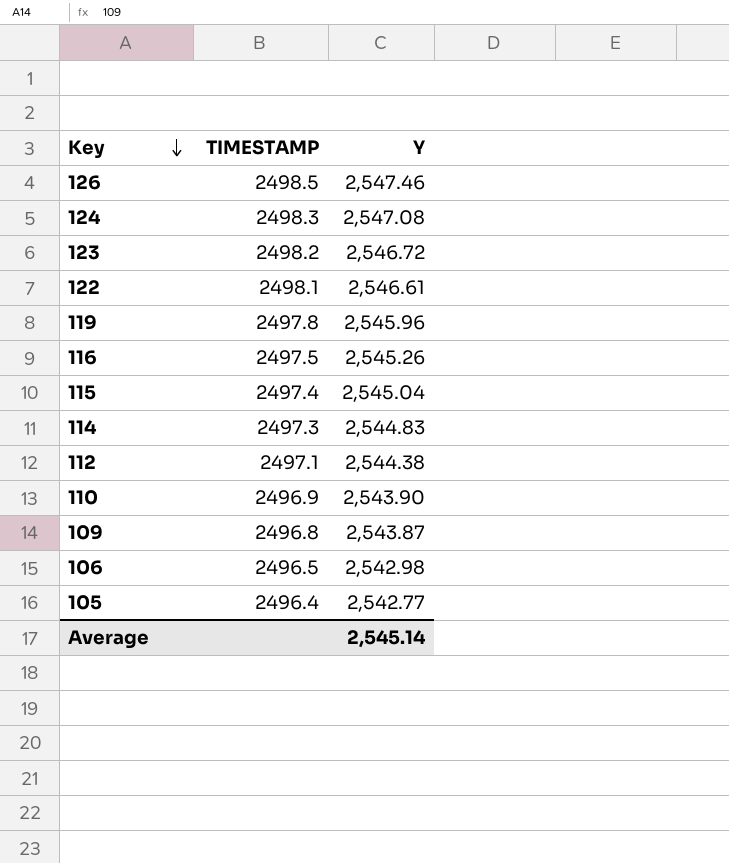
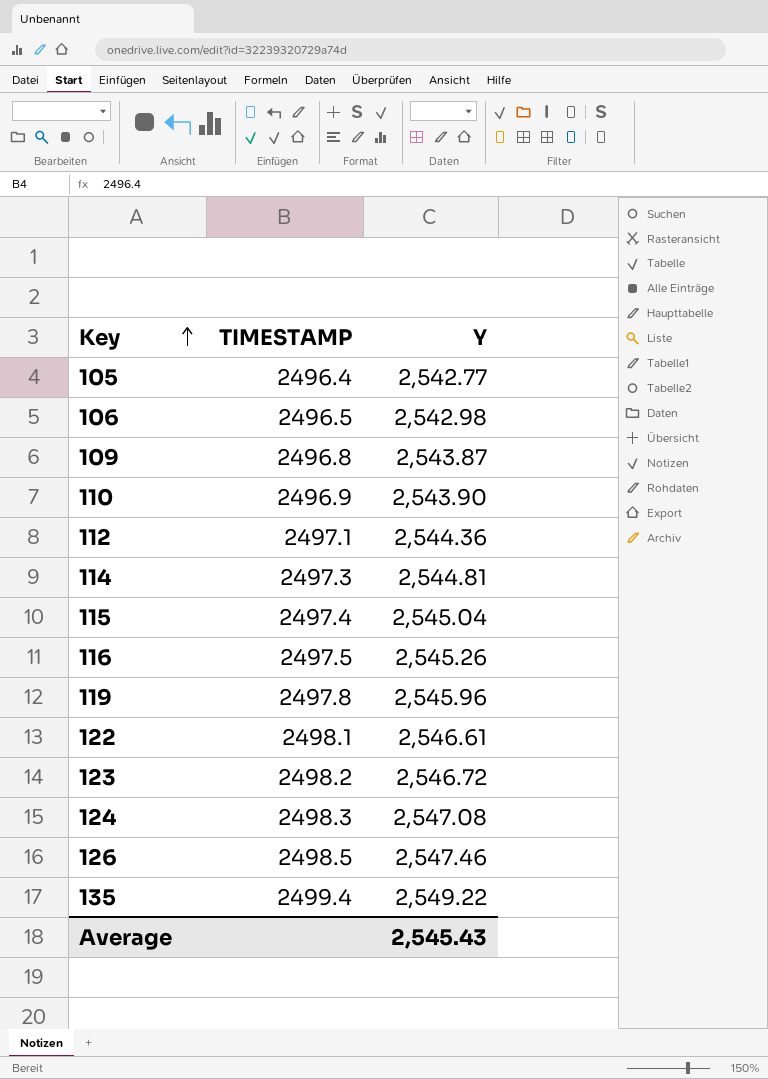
row order: Key descending -> Key ascending
112 | Y: 2,544.38 -> 2,544.36
114 | Y: 2,544.83 -> 2,544.81
row 135: none -> 2499.4 | 2,549.22
Average | Y: 2,545.14 -> 2,545.43

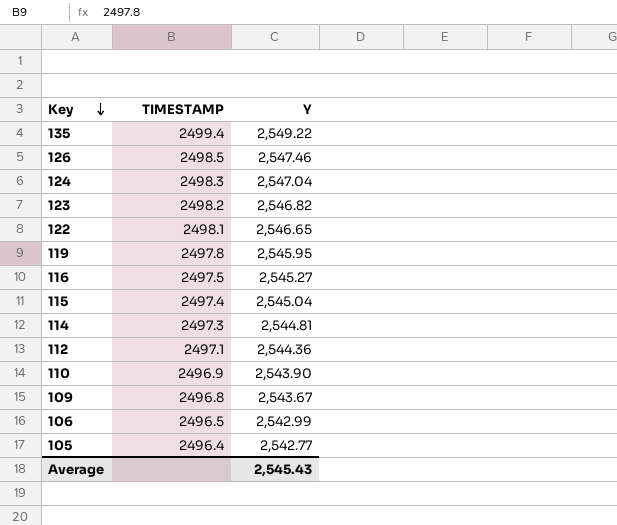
row order: Key ascending -> Key descending
124 | Y: 2,547.08 -> 2,547.04
123 | Y: 2,546.72 -> 2,546.82
122 | Y: 2,546.61 -> 2,546.65
119 | Y: 2,545.96 -> 2,545.95
116 | Y: 2,545.26 -> 2,545.27
109 | Y: 2,543.87 -> 2,543.67
106 | Y: 2,542.98 -> 2,542.99

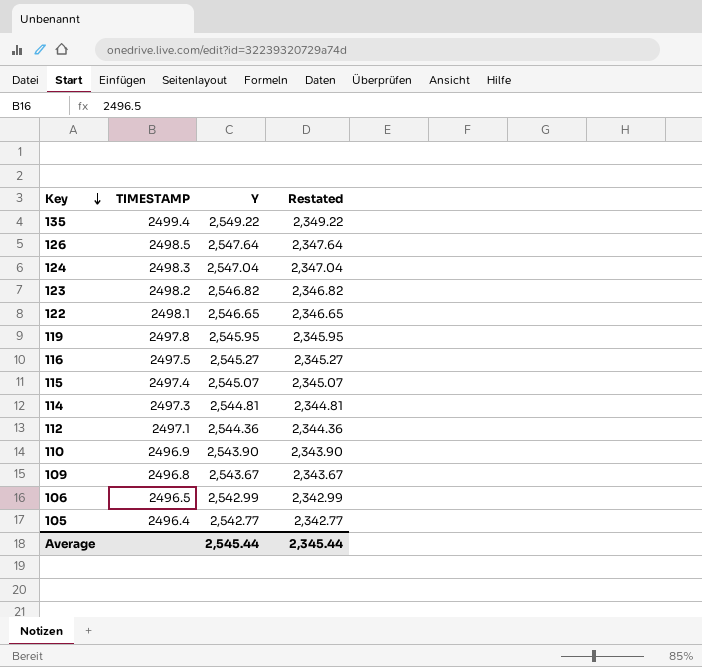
column Restated | formula: none -> [Y] - 200
126 | Y: 2,547.46 -> 2,547.64
115 | Y: 2,545.04 -> 2,545.07
Average | Y: 2,545.43 -> 2,545.44

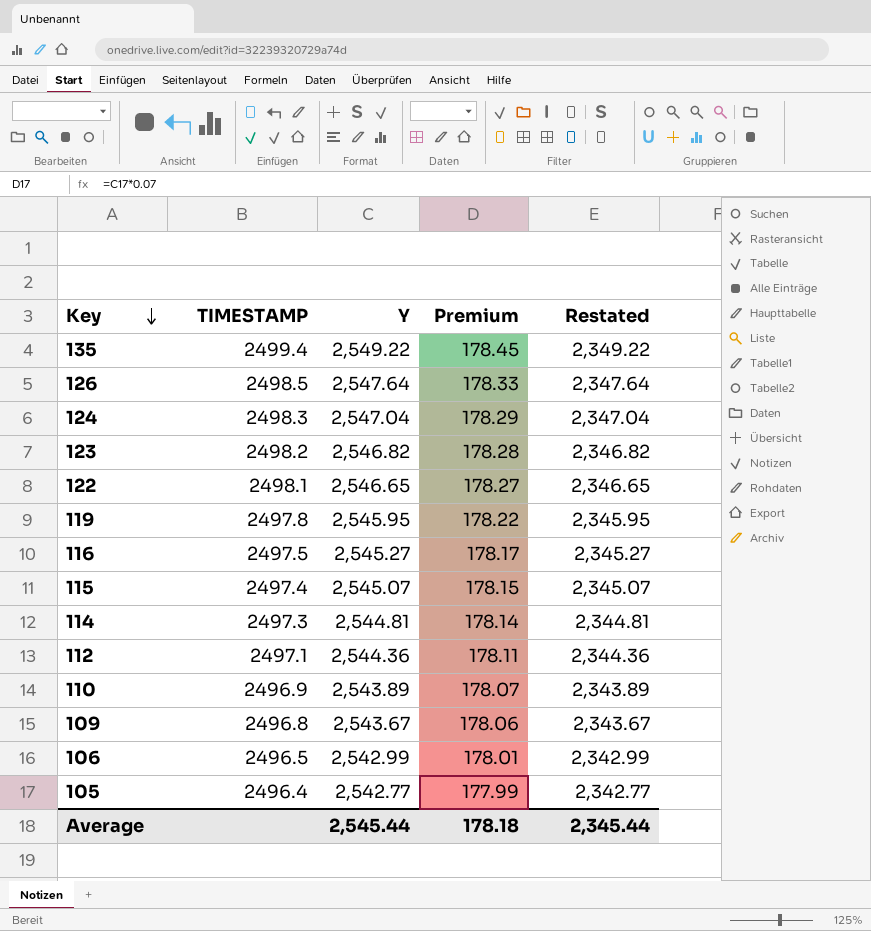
column Premium | formula: none -> [Y] * 0.07
110 | Y: 2,543.90 -> 2,543.89
110 | Restated: 2,343.90 -> 2,343.89

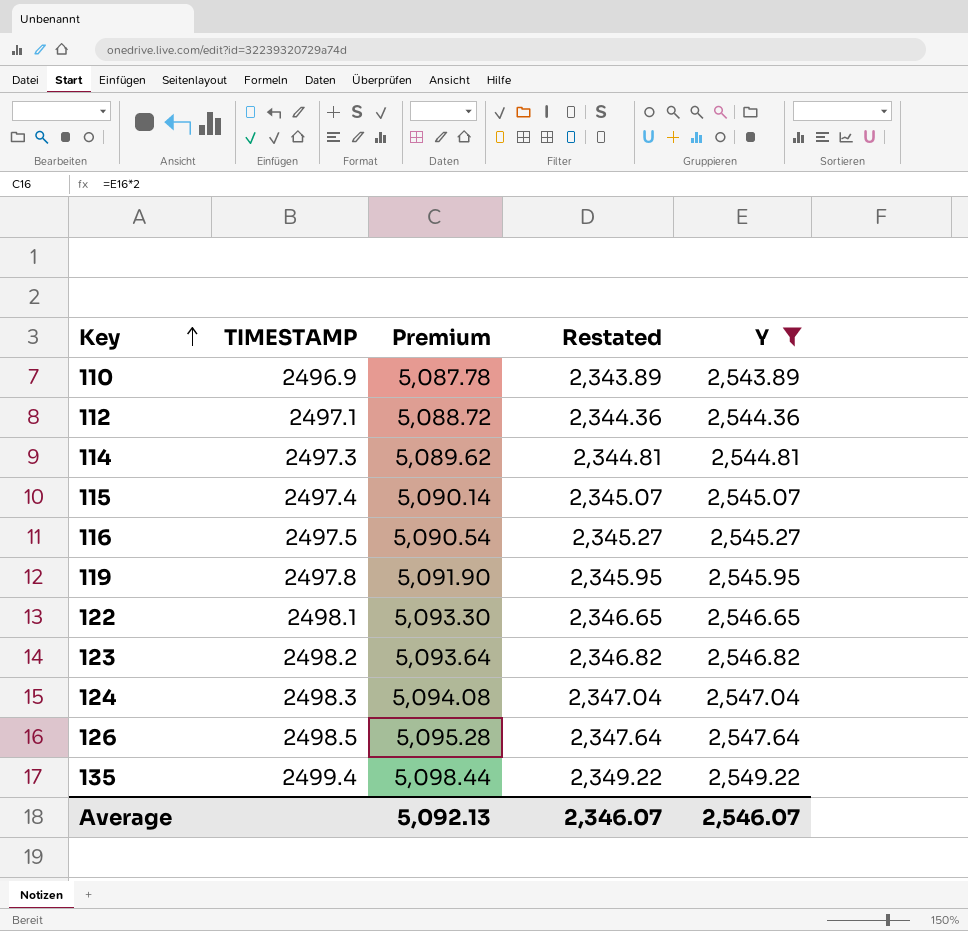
filter: none -> Y >= 2,543.89
row order: Key descending -> Key ascending
column Premium | formula: [Y] * 0.07 -> [Y] * 2
column Y | position: 3 -> 5
Average | Premium: 178.18 -> 5,092.13
Average | Restated: 2,345.44 -> 2,346.07
Average | Y: 2,545.44 -> 2,546.07

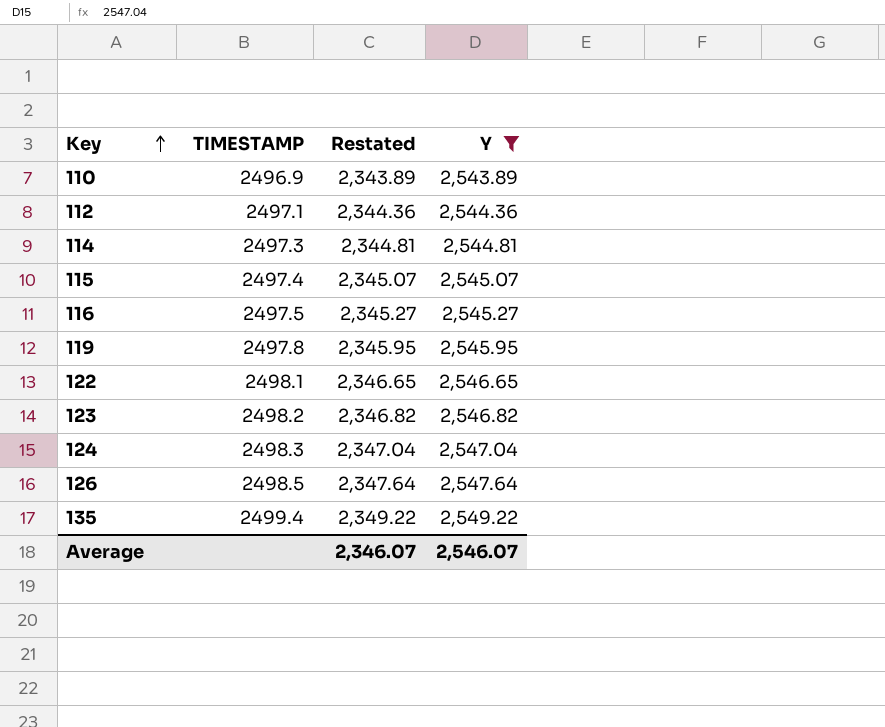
column Premium | formula: [Y] * 2 -> none

